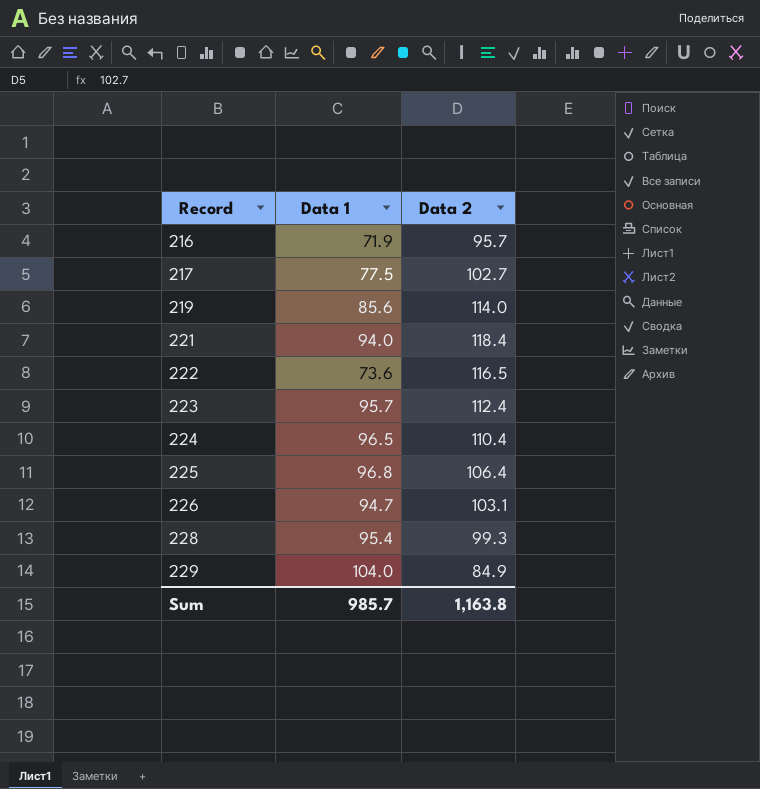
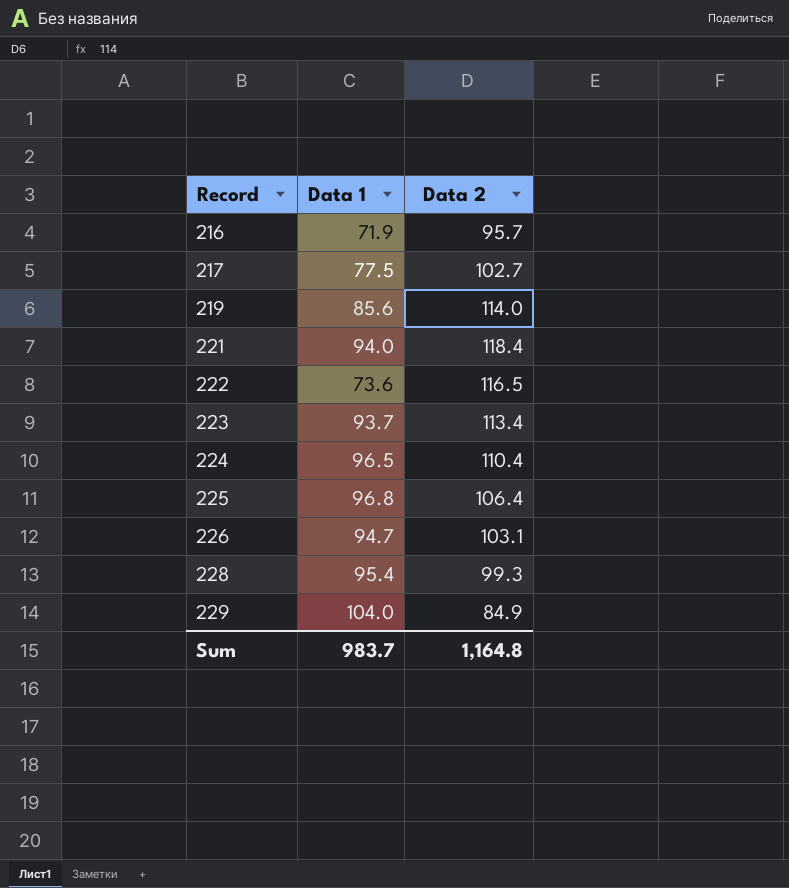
223 | Data 1: 95.7 -> 93.7
223 | Data 2: 112.4 -> 113.4
Sum | Data 1: 985.7 -> 983.7
Sum | Data 2: 1,163.8 -> 1,164.8

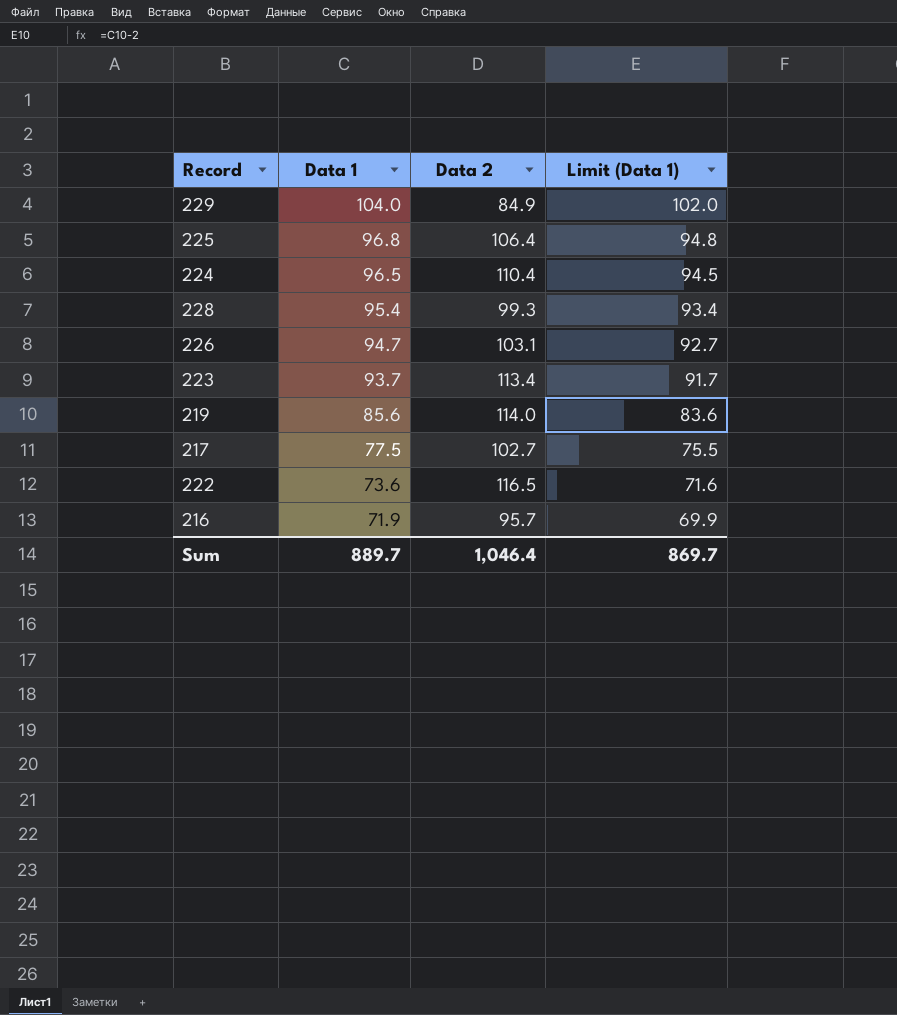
row order: Record ascending -> Data 1 descending
column Limit (Data 1) | formula: none -> [Data 1] - 2
row 221: 94.0 | 118.4 -> none
Sum | Data 1: 983.7 -> 889.7
Sum | Data 2: 1,164.8 -> 1,046.4

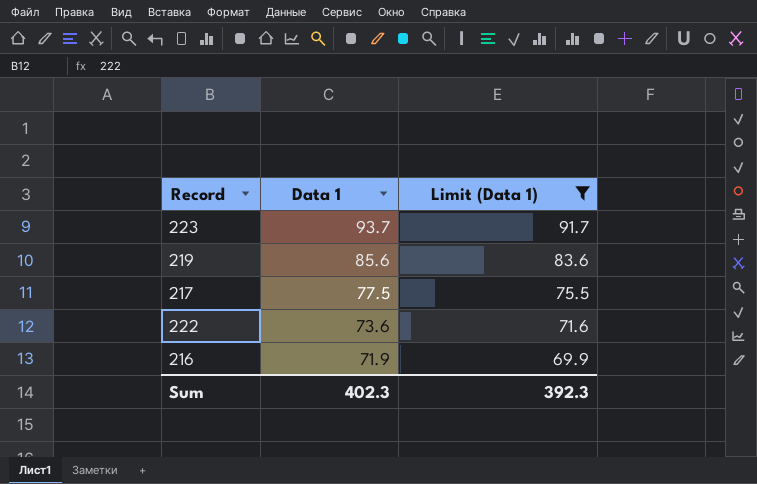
filter: none -> Limit (Data 1) <= 91.7
column Data 2 | position: 3 -> none
Sum | Data 1: 889.7 -> 402.3
Sum | Limit (Data 1): 869.7 -> 392.3

